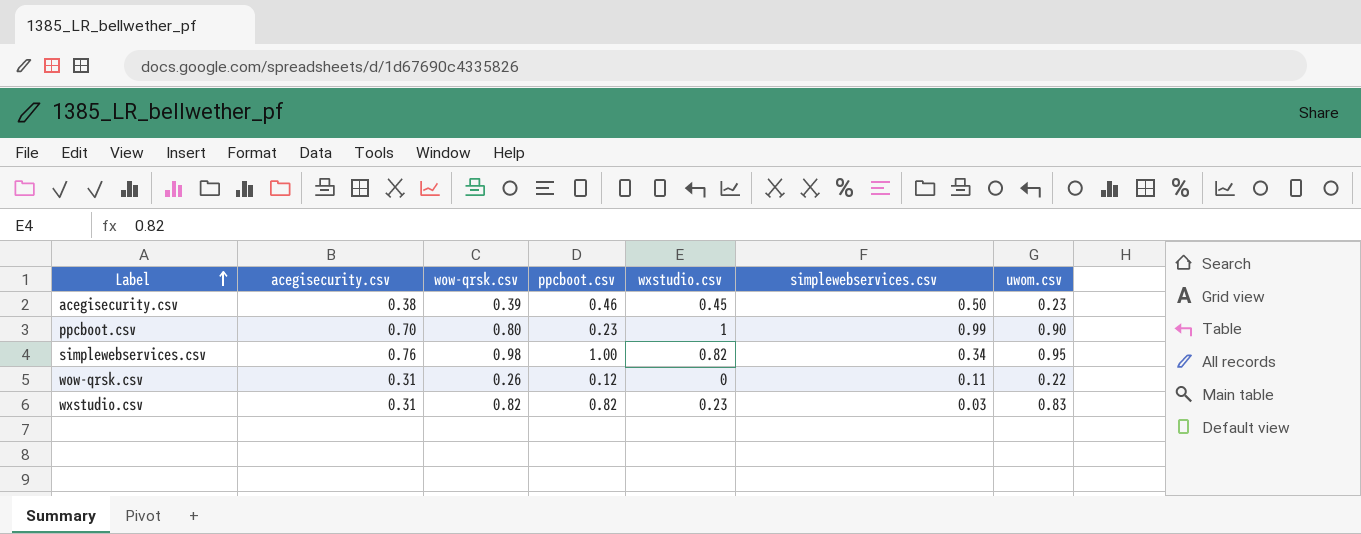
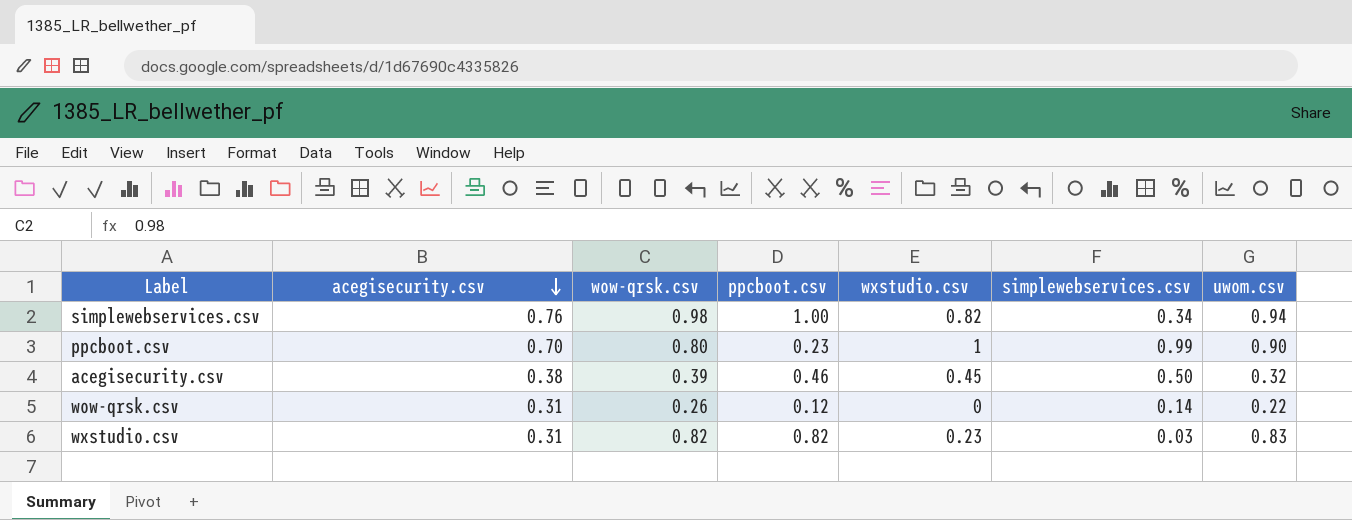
row order: Label ascending -> acegisecurity.csv descending
simplewebservices.csv | uwom.csv: 0.95 -> 0.94
acegisecurity.csv | uwom.csv: 0.23 -> 0.32
wow-qrsk.csv | simplewebservices.csv: 0.11 -> 0.14

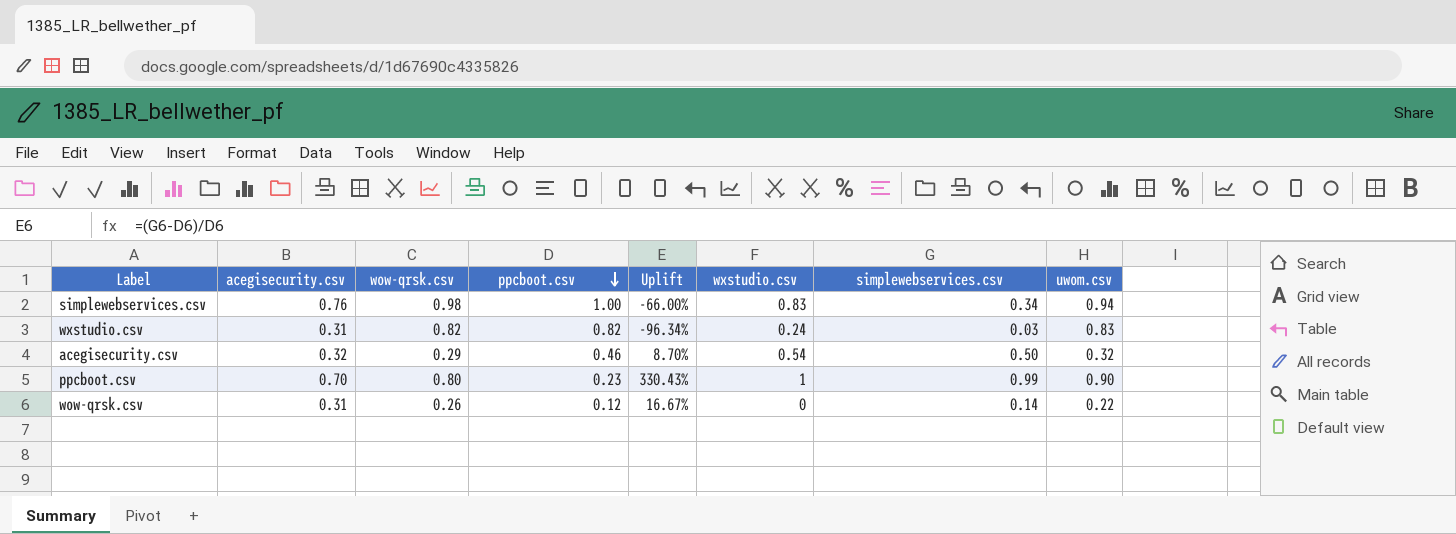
row order: acegisecurity.csv descending -> ppcboot.csv descending
column Uplift | formula: none -> ([simplewebservices.csv] - [ppcboot.csv]) / [ppcboot.csv]
simplewebservices.csv | wxstudio.csv: 0.82 -> 0.83
wxstudio.csv | wxstudio.csv: 0.23 -> 0.24
acegisecurity.csv | acegisecurity.csv: 0.38 -> 0.32
acegisecurity.csv | wow-qrsk.csv: 0.39 -> 0.29
acegisecurity.csv | wxstudio.csv: 0.45 -> 0.54

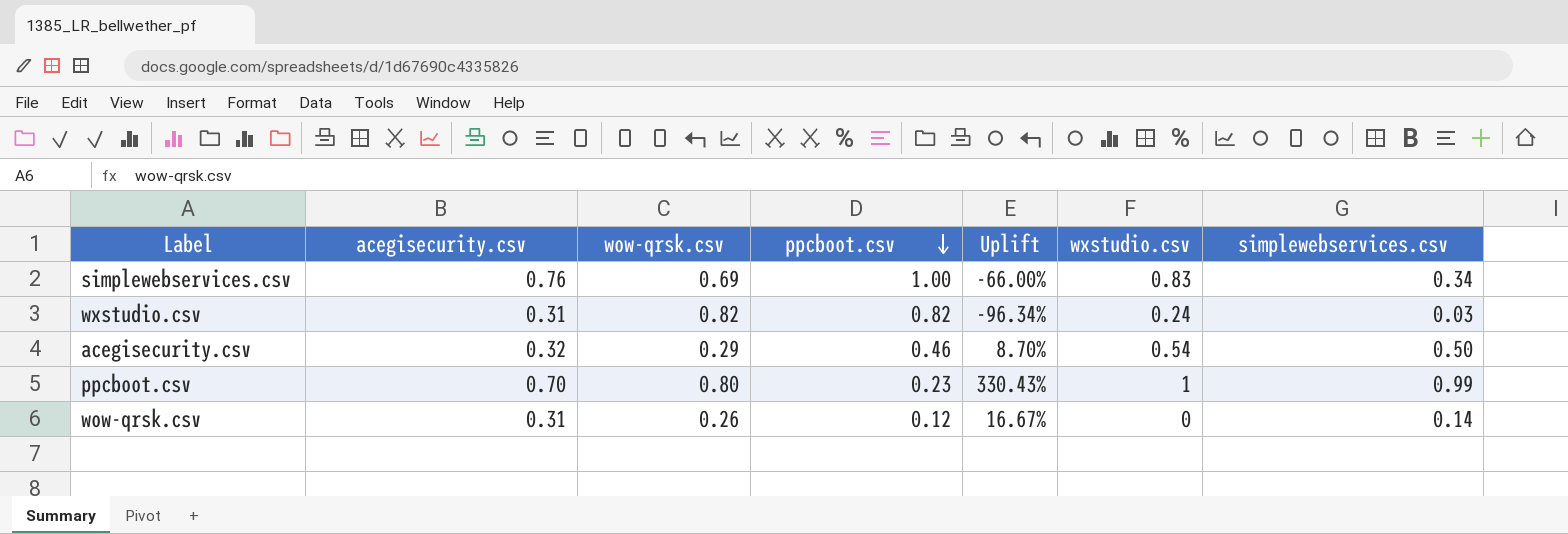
column uwom.csv | position: 8 -> none
simplewebservices.csv | wow-qrsk.csv: 0.98 -> 0.69

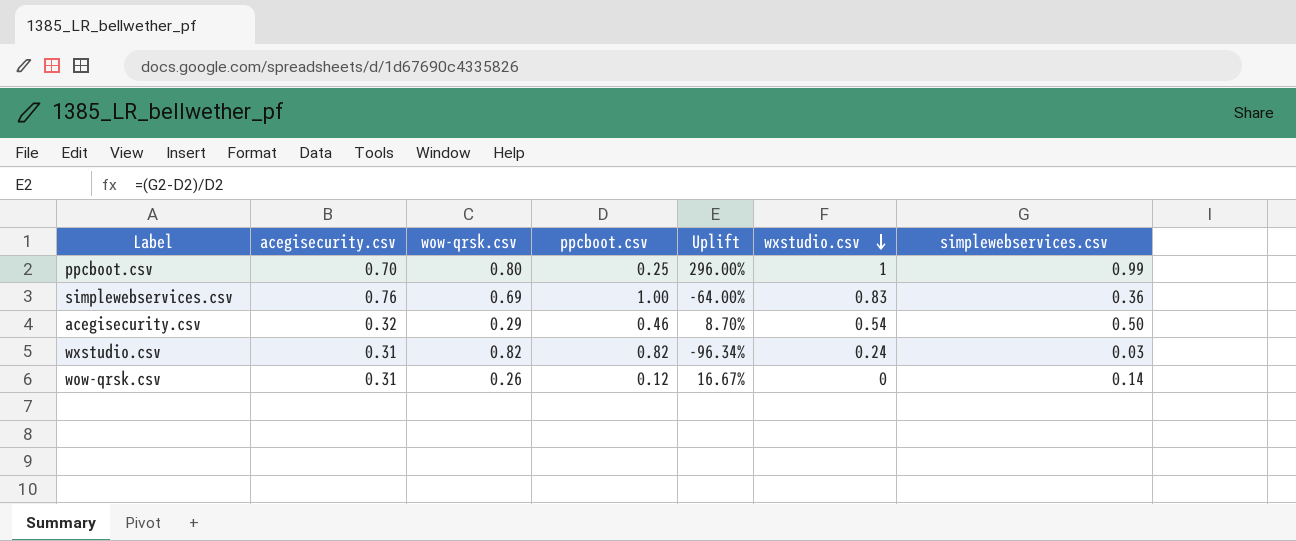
row order: ppcboot.csv descending -> wxstudio.csv descending
ppcboot.csv | ppcboot.csv: 0.23 -> 0.25
ppcboot.csv | Uplift: 330.43% -> 296.00%
simplewebservices.csv | Uplift: -66.00% -> -64.00%
simplewebservices.csv | simplewebservices.csv: 0.34 -> 0.36

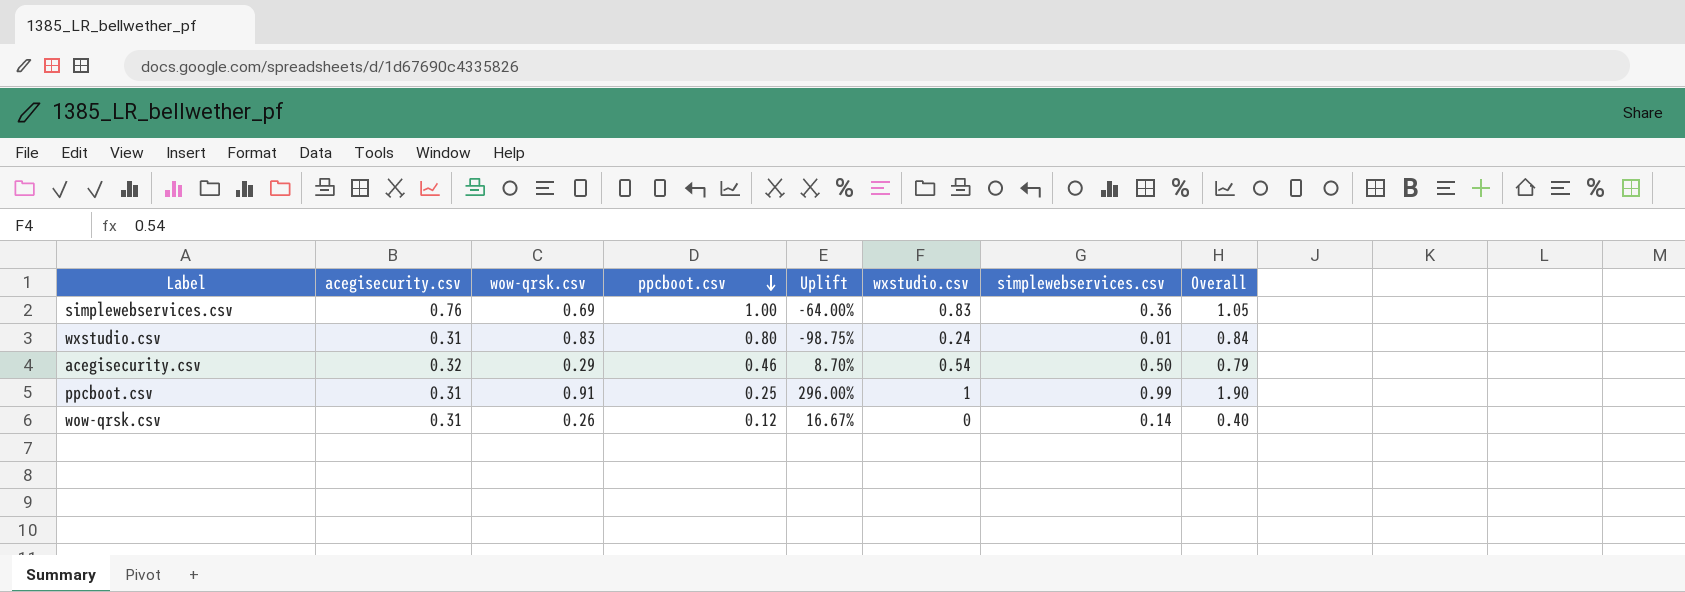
row order: wxstudio.csv descending -> ppcboot.csv descending
column Overall | formula: none -> [wow-qrsk.csv] + [simplewebservices.csv]
wxstudio.csv | wow-qrsk.csv: 0.82 -> 0.83
wxstudio.csv | ppcboot.csv: 0.82 -> 0.80
wxstudio.csv | Uplift: -96.34% -> -98.75%
wxstudio.csv | simplewebservices.csv: 0.03 -> 0.01
ppcboot.csv | acegisecurity.csv: 0.70 -> 0.31
ppcboot.csv | wow-qrsk.csv: 0.80 -> 0.91

